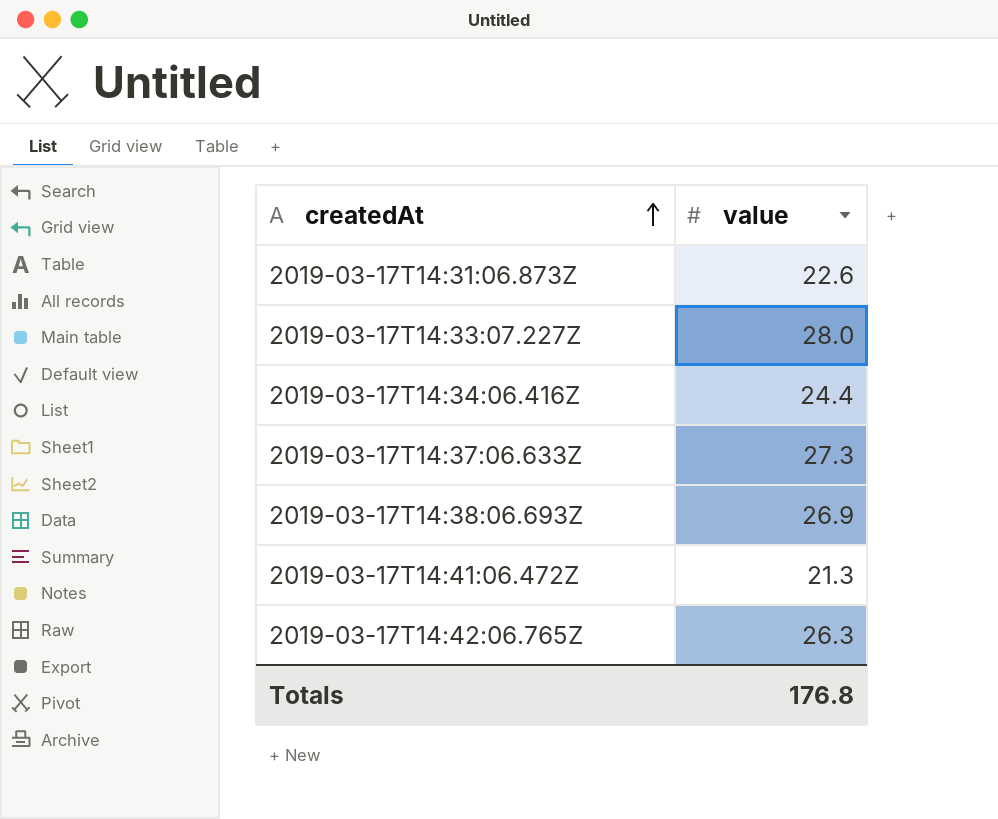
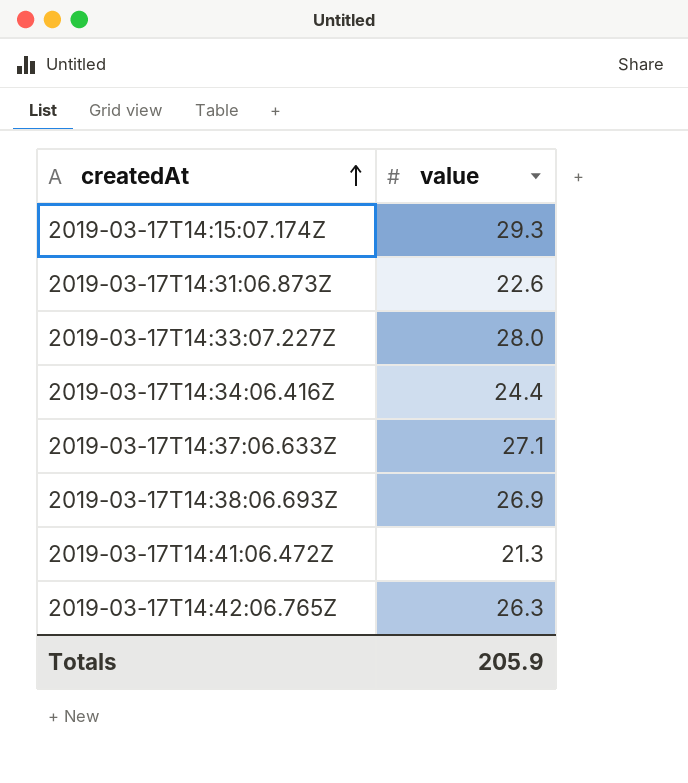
row 2019-03-17T14:15:07.174Z: none -> 29.3
2019-03-17T14:37:06.633Z | value: 27.3 -> 27.1
Totals | value: 176.8 -> 205.9

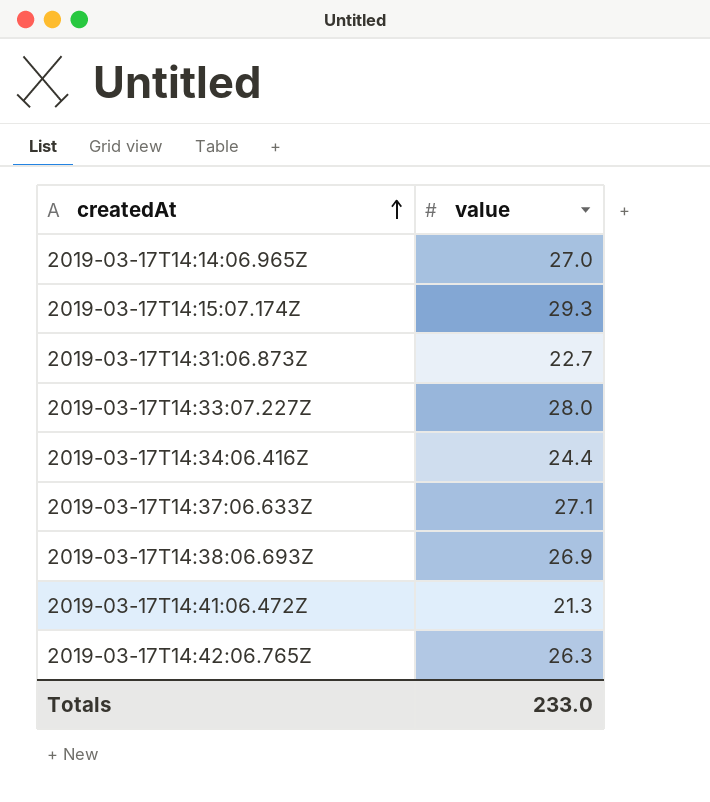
row 2019-03-17T14:14:06.965Z: none -> 27.0
2019-03-17T14:31:06.873Z | value: 22.6 -> 22.7
Totals | value: 205.9 -> 233.0

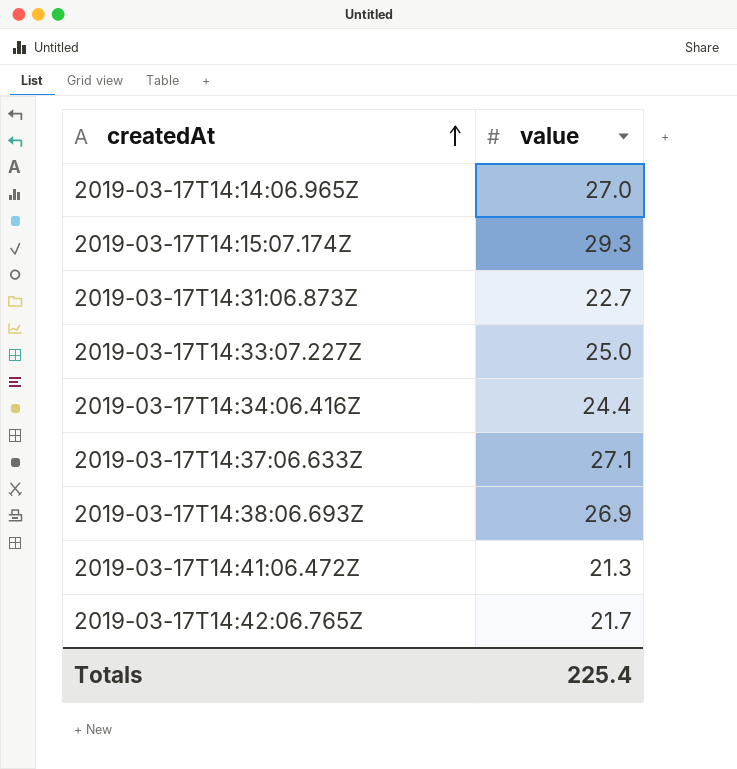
2019-03-17T14:33:07.227Z | value: 28.0 -> 25.0
2019-03-17T14:42:06.765Z | value: 26.3 -> 21.7
Totals | value: 233.0 -> 225.4

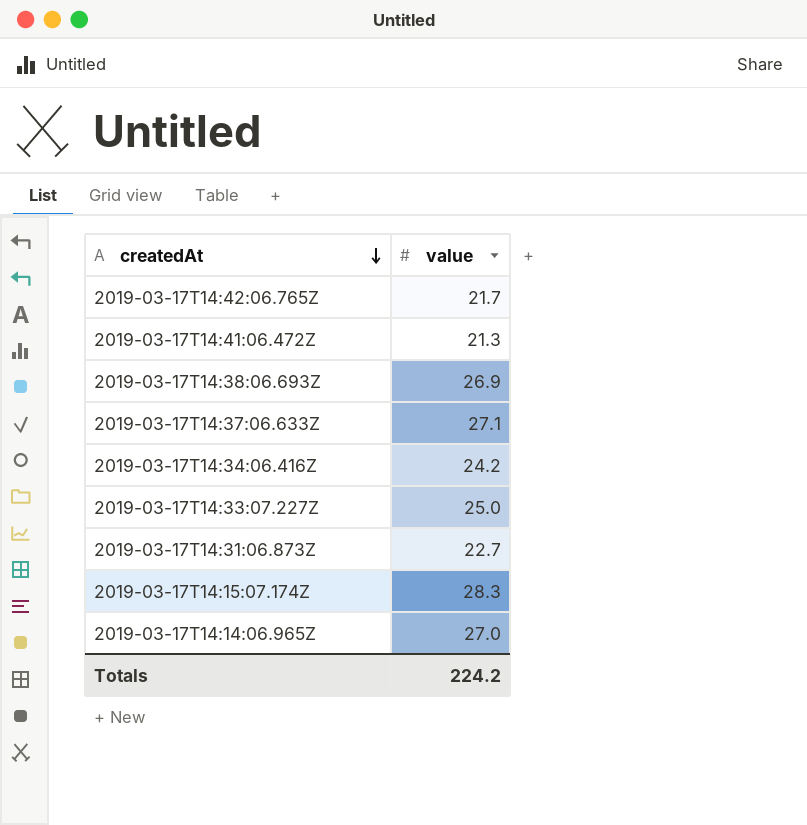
row order: createdAt ascending -> createdAt descending
2019-03-17T14:34:06.416Z | value: 24.4 -> 24.2
2019-03-17T14:15:07.174Z | value: 29.3 -> 28.3
Totals | value: 225.4 -> 224.2

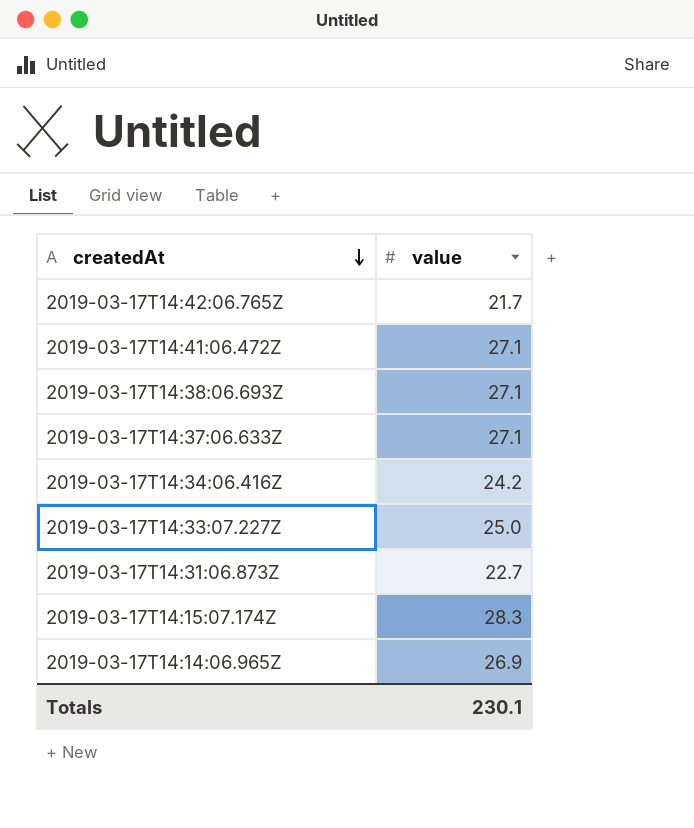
2019-03-17T14:41:06.472Z | value: 21.3 -> 27.1
2019-03-17T14:38:06.693Z | value: 26.9 -> 27.1
2019-03-17T14:14:06.965Z | value: 27.0 -> 26.9
Totals | value: 224.2 -> 230.1

